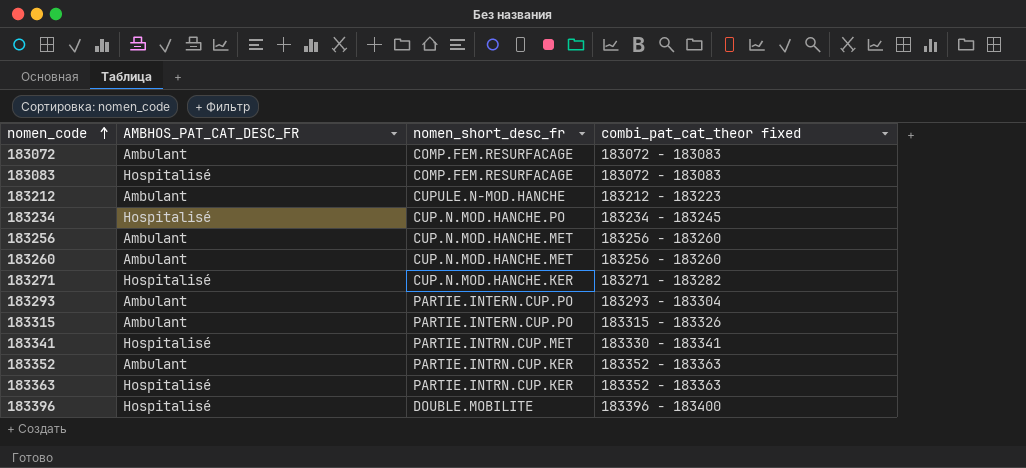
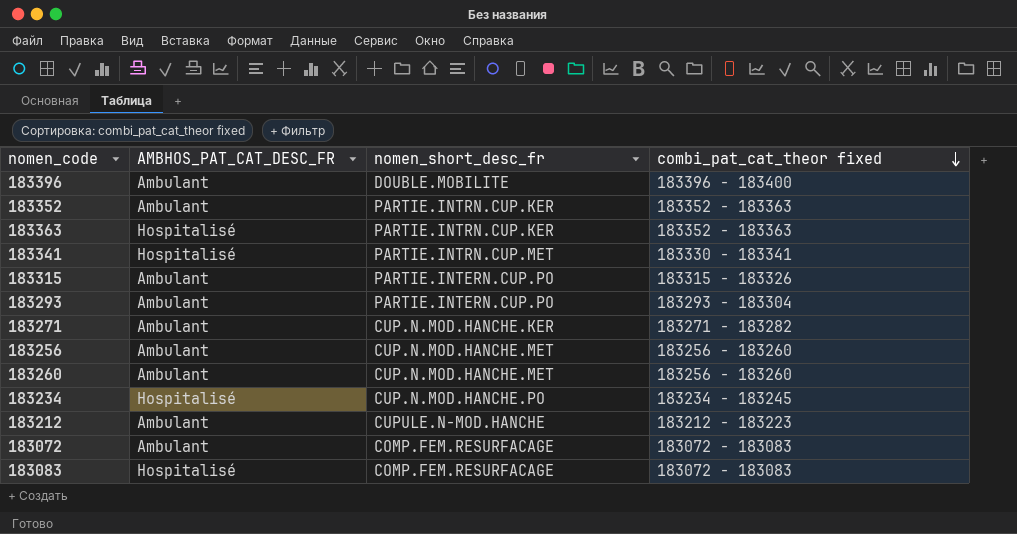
row order: nomen_code ascending -> combi_pat_cat_theor fixed descending
183396 | AMBHOS_PAT_CAT_DESC_FR: Hospitalisé -> Ambulant
183271 | AMBHOS_PAT_CAT_DESC_FR: Hospitalisé -> Ambulant

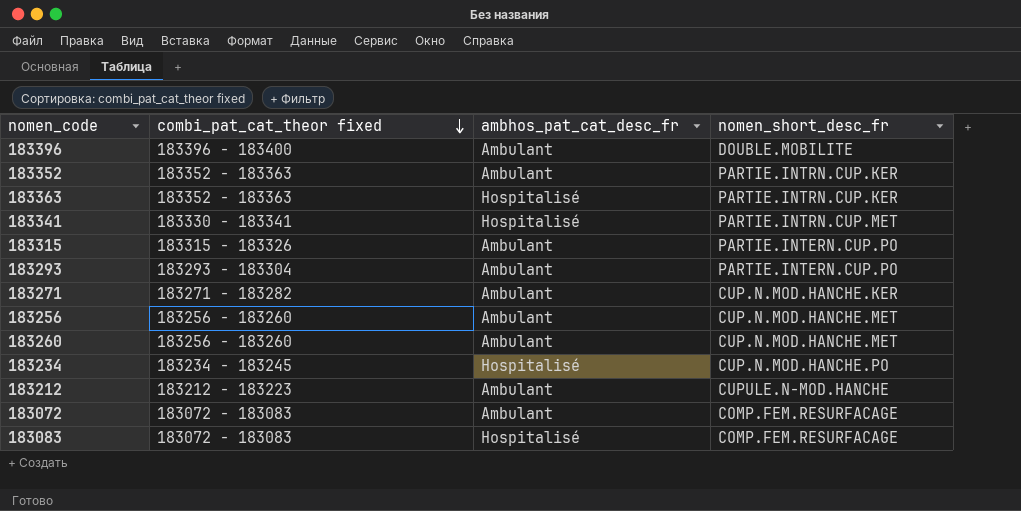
column combi_pat_cat_theor fixed | position: 4 -> 2
column name: AMBHOS_PAT_CAT_DESC_FR -> ambhos_pat_cat_desc_fr

